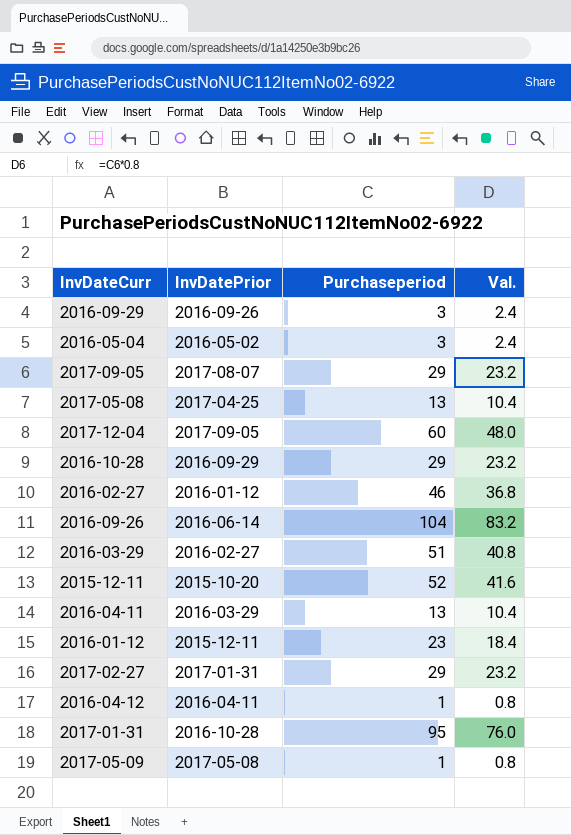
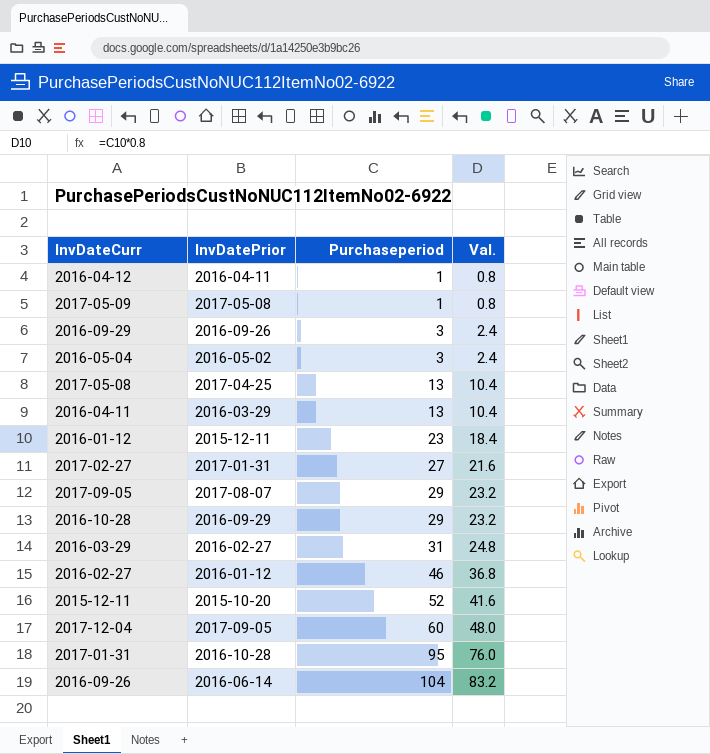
row order: none -> Purchaseperiod ascending
2017-02-27 | Purchaseperiod: 29 -> 27
2017-02-27 | Val.: 23.2 -> 21.6
2016-03-29 | Purchaseperiod: 51 -> 31
2016-03-29 | Val.: 40.8 -> 24.8

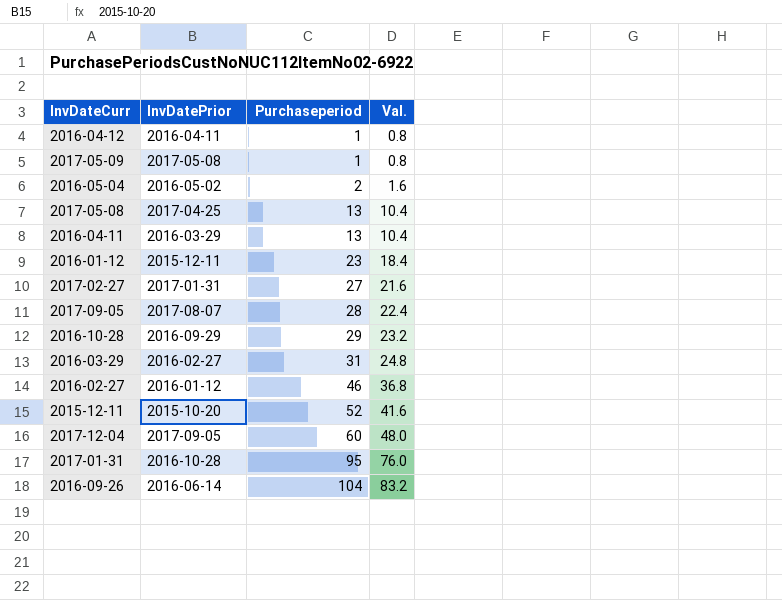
row 2016-09-29: 2016-09-26 | 3 | 2.4 -> none
2016-05-04 | Purchaseperiod: 3 -> 2
2016-05-04 | Val.: 2.4 -> 1.6
2017-09-05 | Purchaseperiod: 29 -> 28
2017-09-05 | Val.: 23.2 -> 22.4

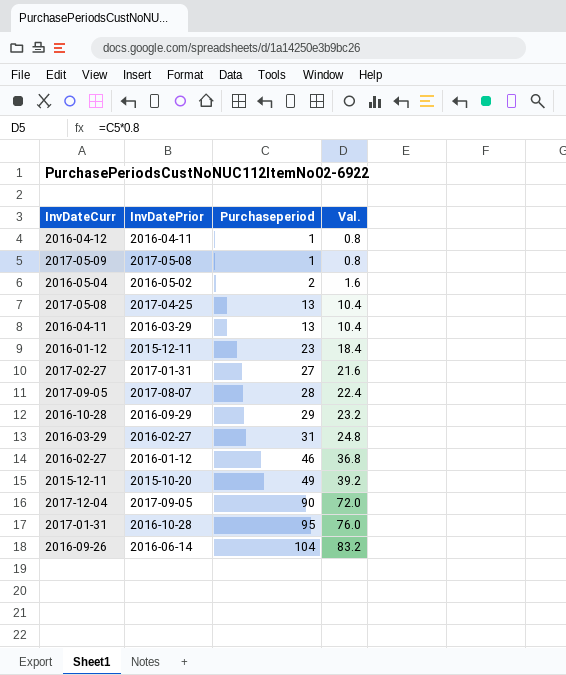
2015-12-11 | Purchaseperiod: 52 -> 49
2015-12-11 | Val.: 41.6 -> 39.2
2017-12-04 | Purchaseperiod: 60 -> 90
2017-12-04 | Val.: 48.0 -> 72.0

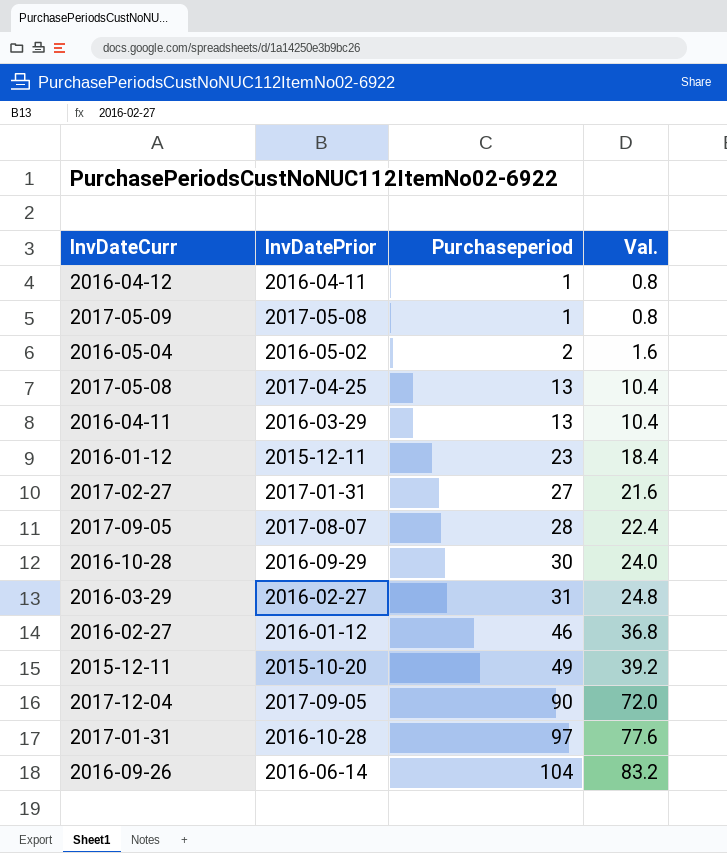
2016-10-28 | Purchaseperiod: 29 -> 30
2016-10-28 | Val.: 23.2 -> 24.0
2017-01-31 | Purchaseperiod: 95 -> 97
2017-01-31 | Val.: 76.0 -> 77.6

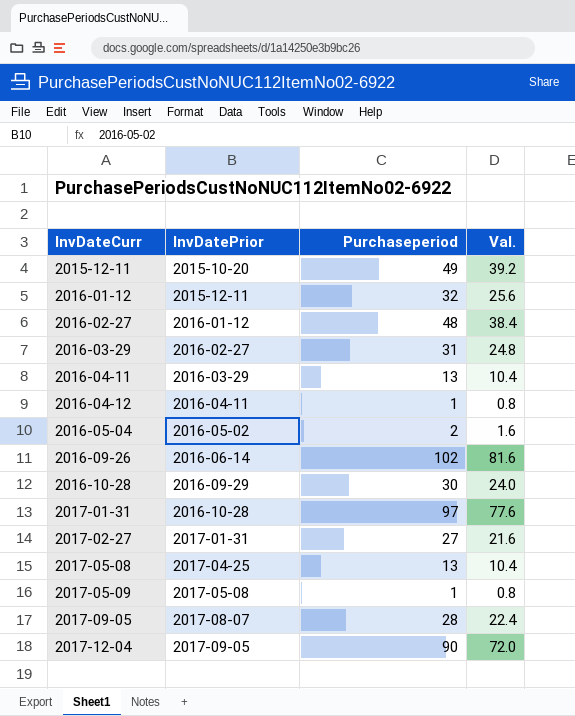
row order: Purchaseperiod ascending -> InvDateCurr ascending
2016-01-12 | Purchaseperiod: 23 -> 32
2016-01-12 | Val.: 18.4 -> 25.6
2016-02-27 | Purchaseperiod: 46 -> 48
2016-02-27 | Val.: 36.8 -> 38.4
2016-09-26 | Purchaseperiod: 104 -> 102
2016-09-26 | Val.: 83.2 -> 81.6

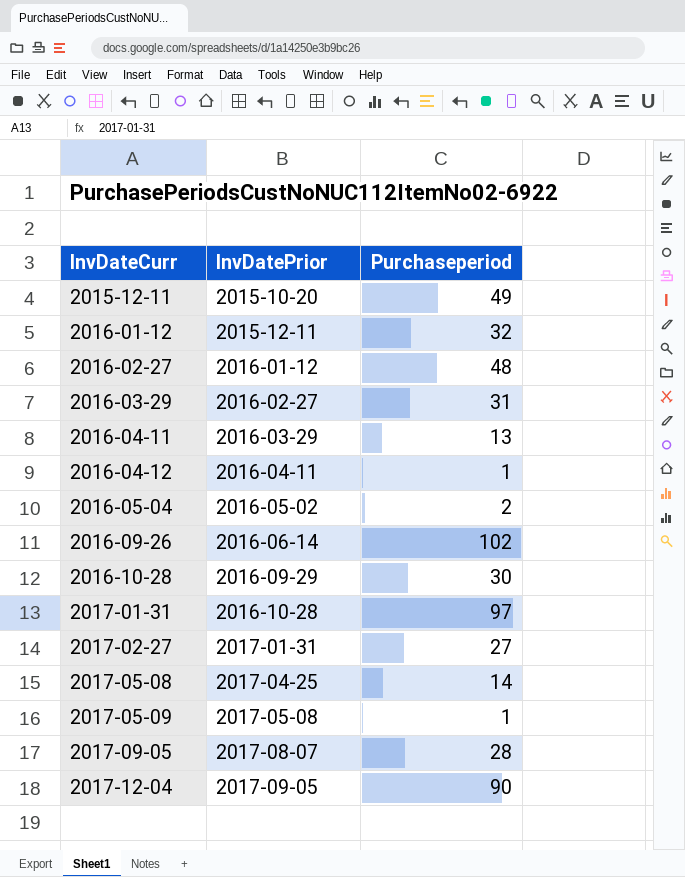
column Val. | formula: [Purchaseperiod] * 0.8 -> none
2017-05-08 | Purchaseperiod: 13 -> 14

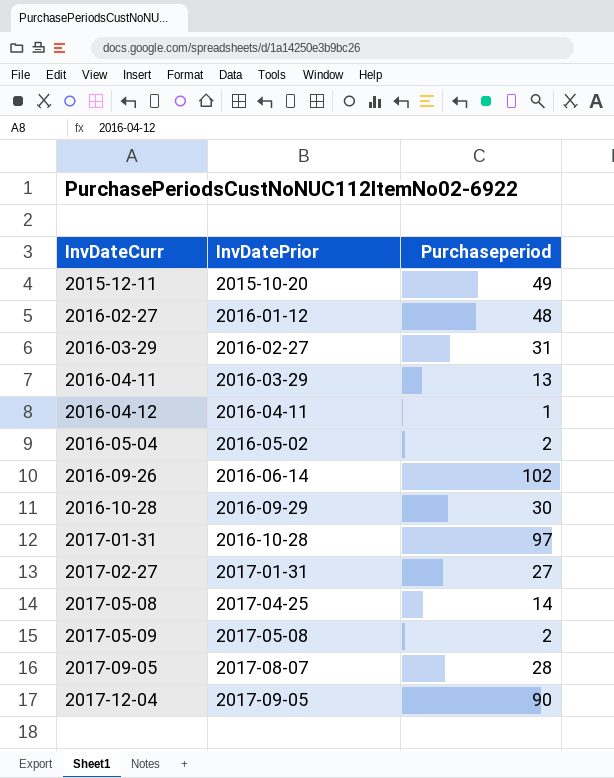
row 2016-01-12: 2015-12-11 | 32 -> none
2017-05-09 | Purchaseperiod: 1 -> 2

